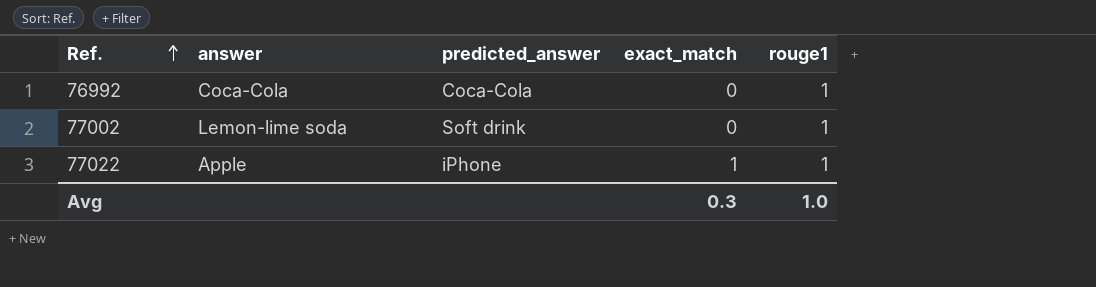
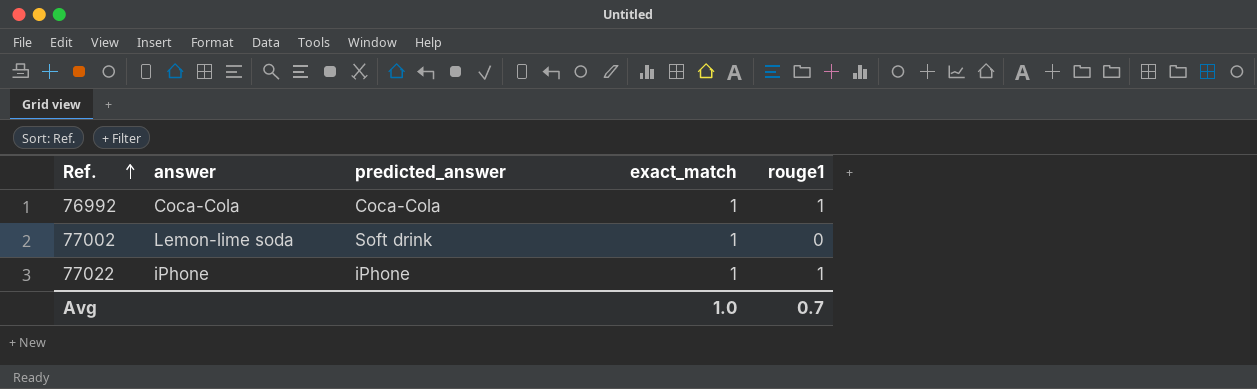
76992 | exact_match: 0 -> 1
77002 | exact_match: 0 -> 1
77002 | rouge1: 1 -> 0
77022 | answer: Apple -> iPhone
Avg | exact_match: 0.3 -> 1.0
Avg | rouge1: 1.0 -> 0.7

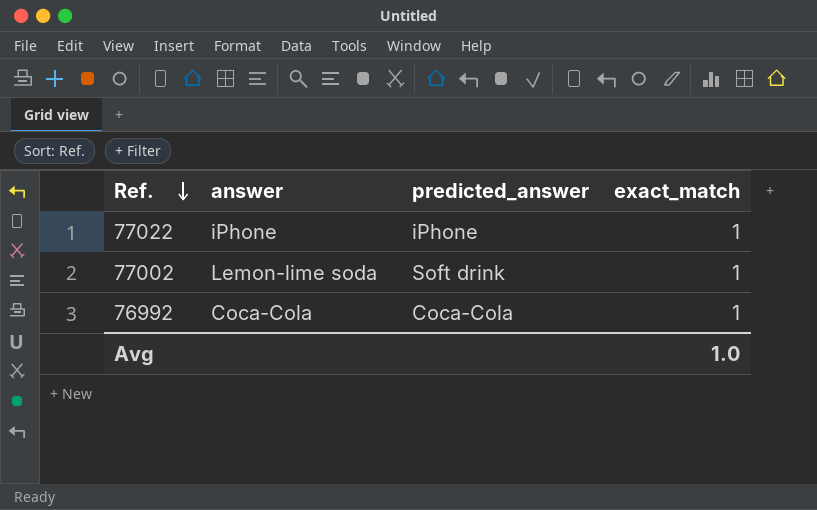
row order: Ref. ascending -> Ref. descending
column rouge1 | position: 5 -> none

